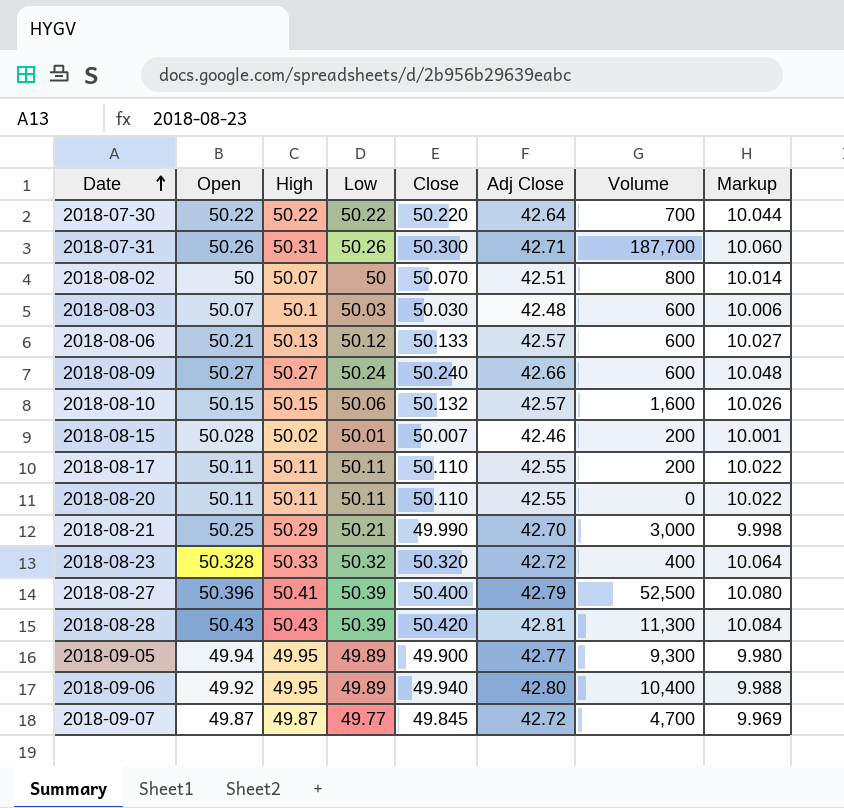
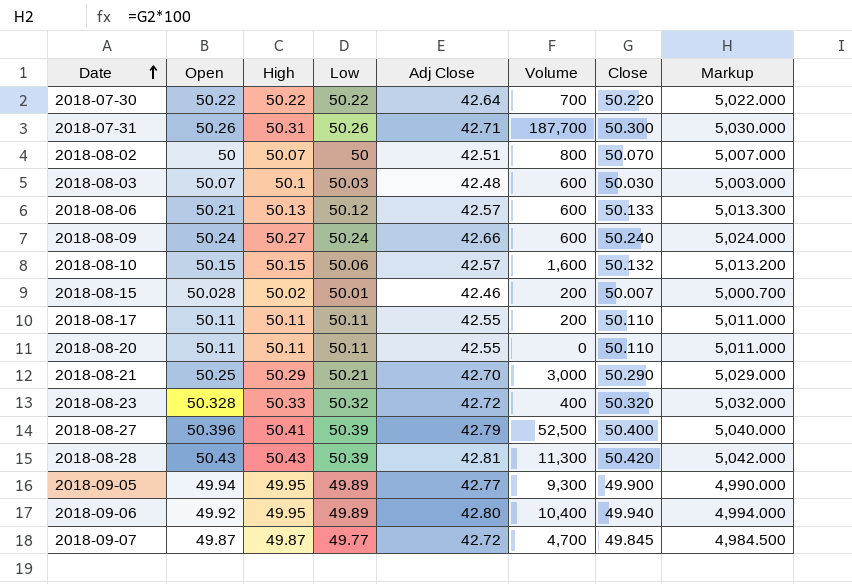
column Close | position: 5 -> 7
column Markup | formula: [Close] * 0.2 -> [Close] * 100
2018-08-09 | Open: 50.27 -> 50.24
2018-08-21 | Close: 49.990 -> 50.290

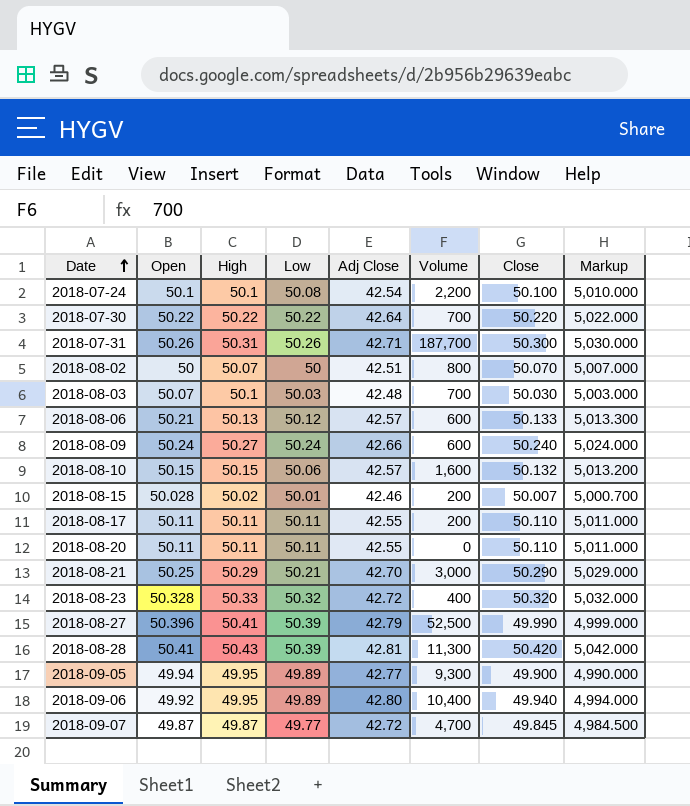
row 2018-07-24: none -> 50.1 | 50.1 | 50.08 | 42.54 | 2,200 | 50.100 | 5,010.000
2018-08-03 | Volume: 600 -> 700
2018-08-27 | Close: 50.400 -> 49.990
2018-08-27 | Markup: 5,040.000 -> 4,999.000
2018-08-28 | Open: 50.43 -> 50.41

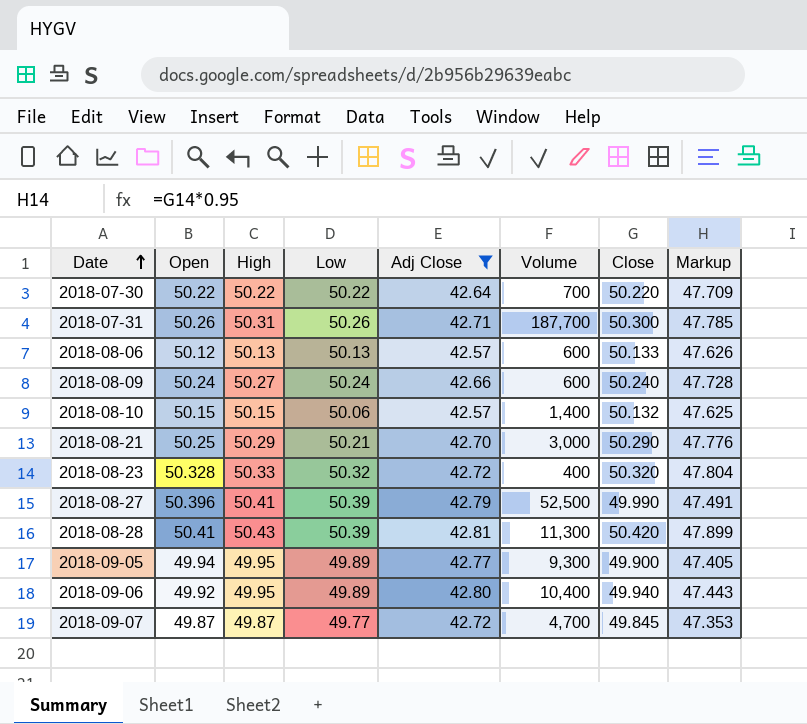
filter: none -> Adj Close >= 42.57
column Markup | formula: [Close] * 100 -> [Close] * 0.95
2018-08-06 | Open: 50.21 -> 50.12
2018-08-06 | Low: 50.12 -> 50.13
2018-08-10 | Volume: 1,600 -> 1,400

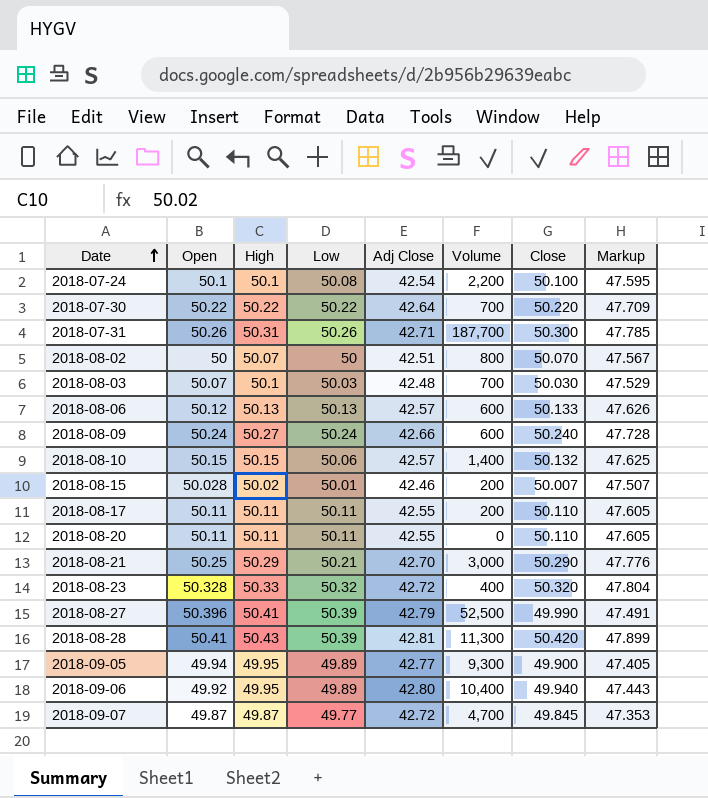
filter: Adj Close >= 42.57 -> none

